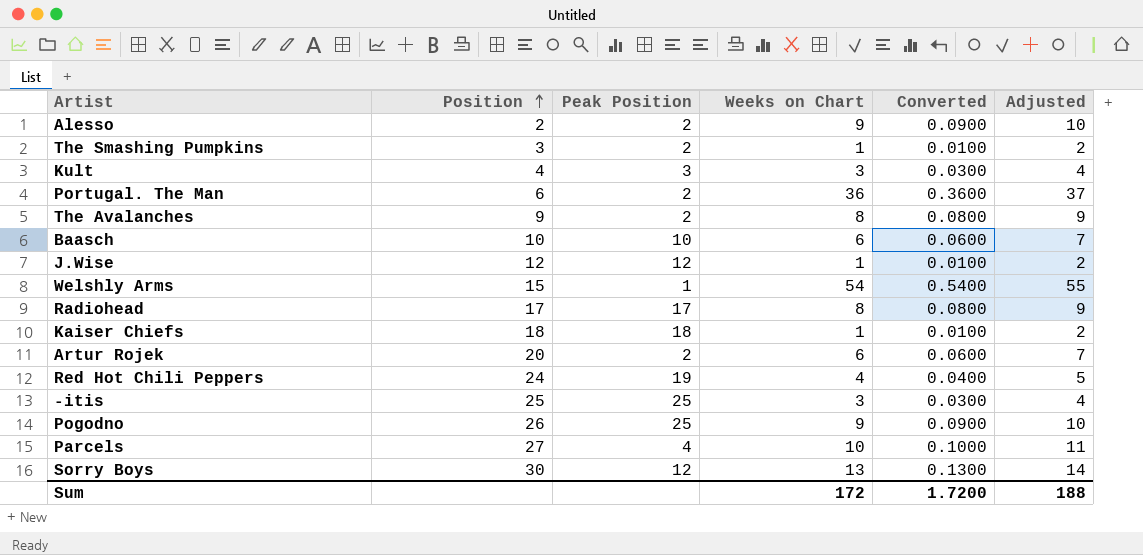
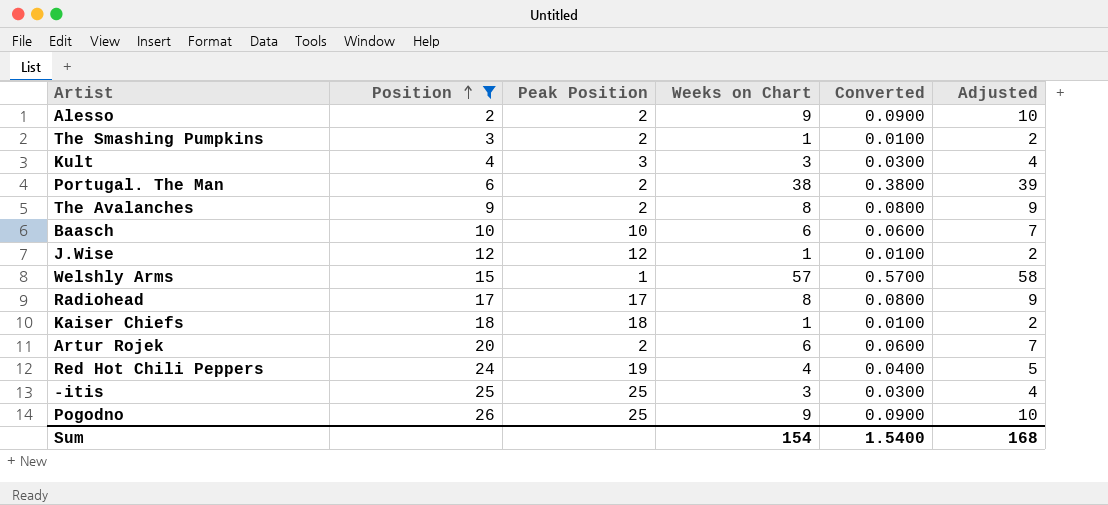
filter: none -> Position <= 26
Portugal. The Man | Weeks on Chart: 36 -> 38
Portugal. The Man | Converted: 0.3600 -> 0.3800
Portugal. The Man | Adjusted: 37 -> 39
Welshly Arms | Weeks on Chart: 54 -> 57
Welshly Arms | Converted: 0.5400 -> 0.5700
Welshly Arms | Adjusted: 55 -> 58
Sum | Weeks on Chart: 172 -> 154
Sum | Converted: 1.7200 -> 1.5400
Sum | Adjusted: 188 -> 168

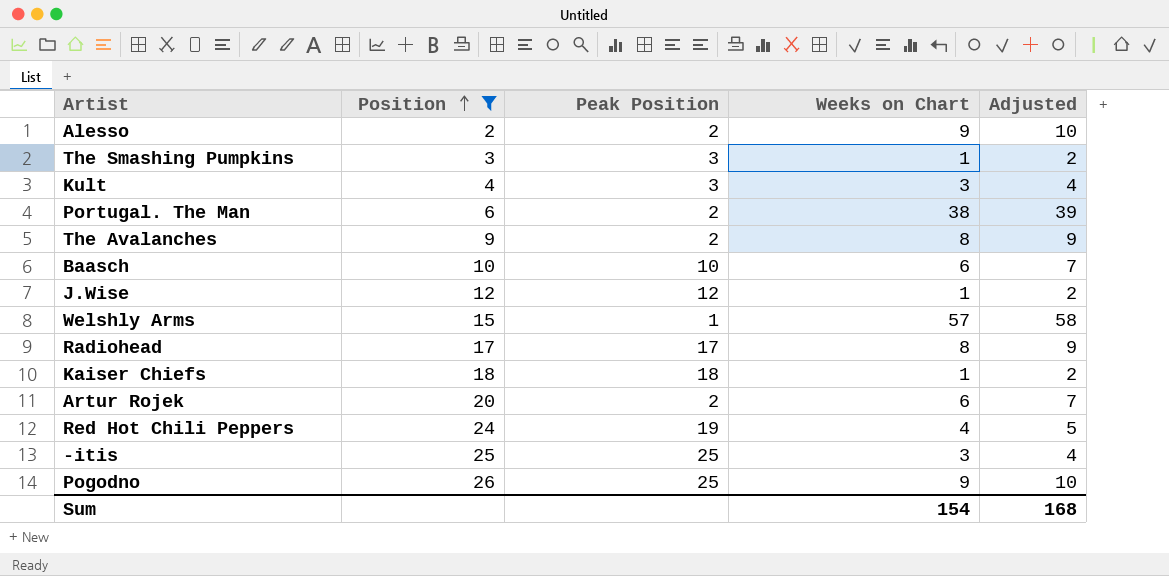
column Converted | formula: [Weeks on Chart] * 0.01 -> none
The Smashing Pumpkins | Peak Position: 2 -> 3

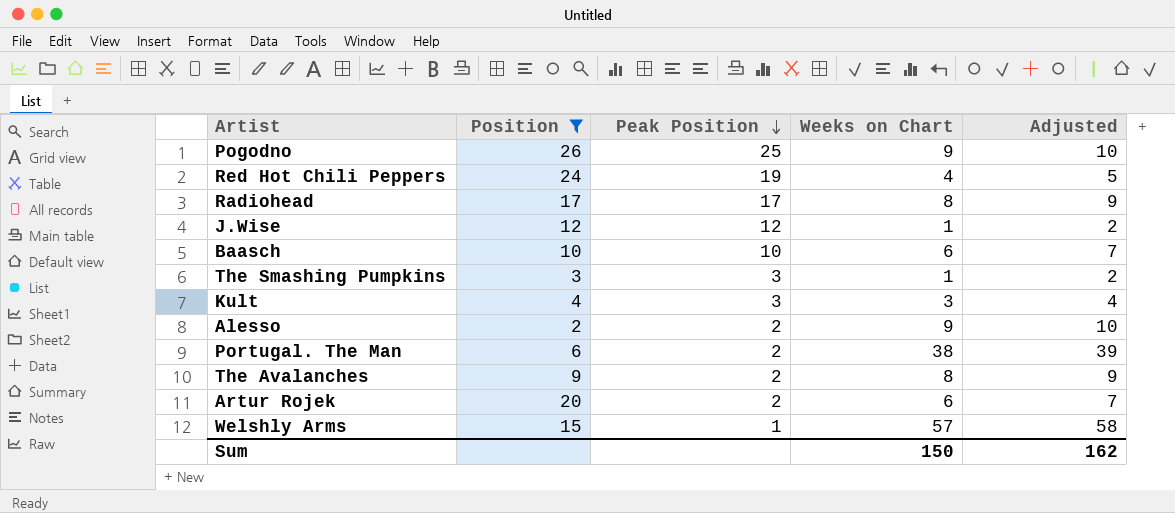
row order: Position ascending -> Peak Position descending
row Kaiser Chiefs: 18 | 18 | 1 | 2 -> none
row -itis: 25 | 25 | 3 | 4 -> none
Sum | Weeks on Chart: 154 -> 150
Sum | Adjusted: 168 -> 162

